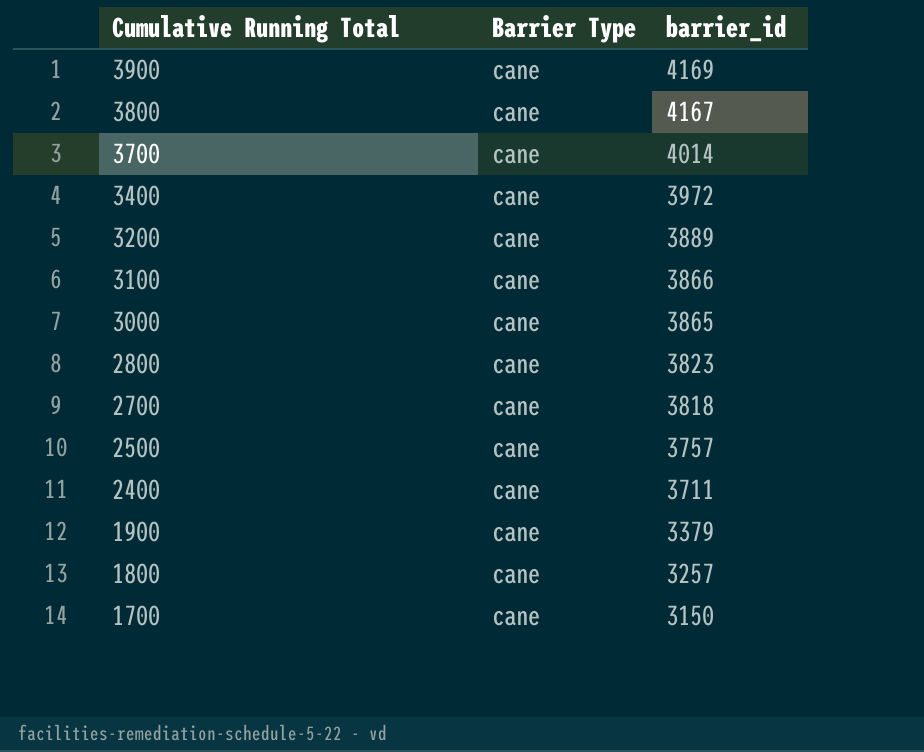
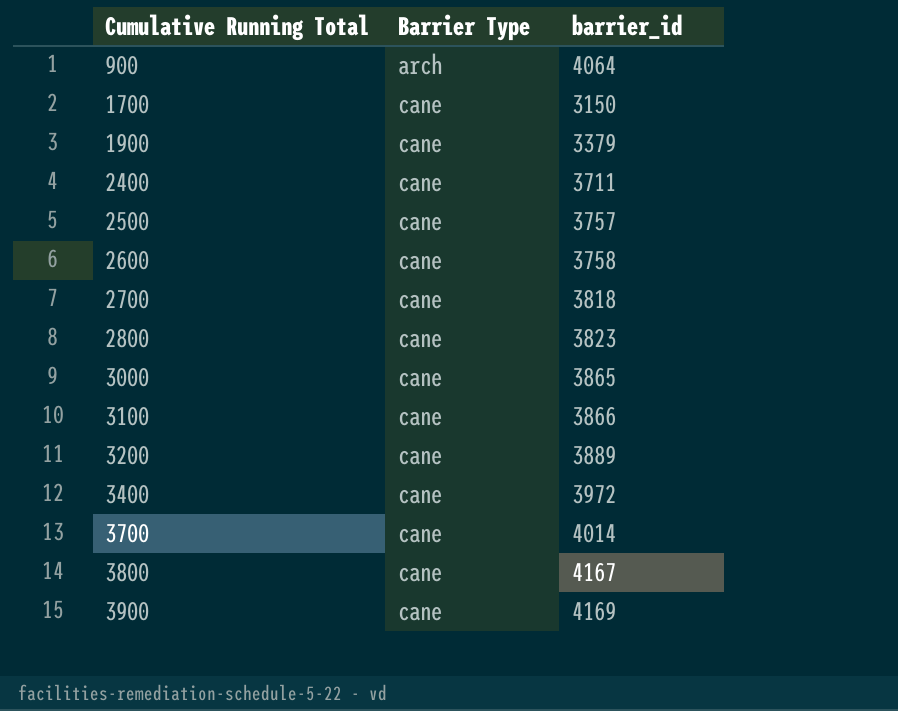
row order: Cumulative Running Total descending -> Cumulative Running Total ascending
row 1800: cane | 3257 -> none
row 900: none -> arch | 4064
row 2600: none -> cane | 3758

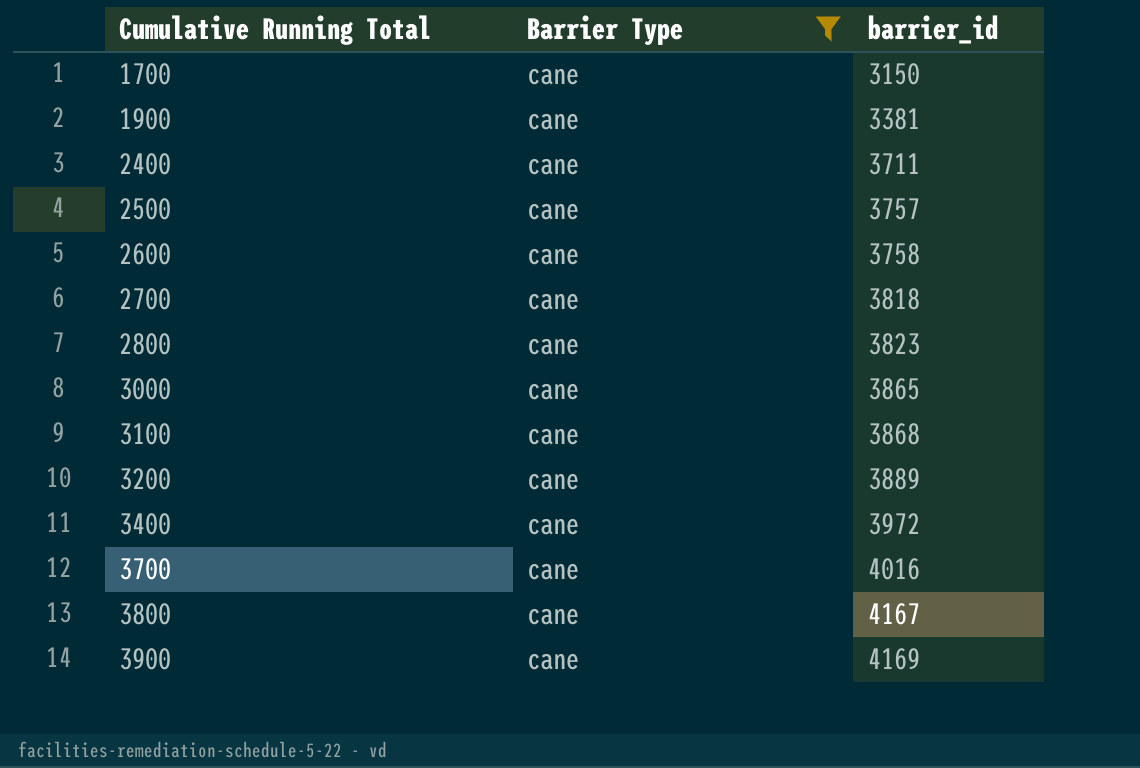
filter: none -> Barrier Type = cane
1900 | barrier_id: 3379 -> 3381
3100 | barrier_id: 3866 -> 3868
3700 | barrier_id: 4014 -> 4016

